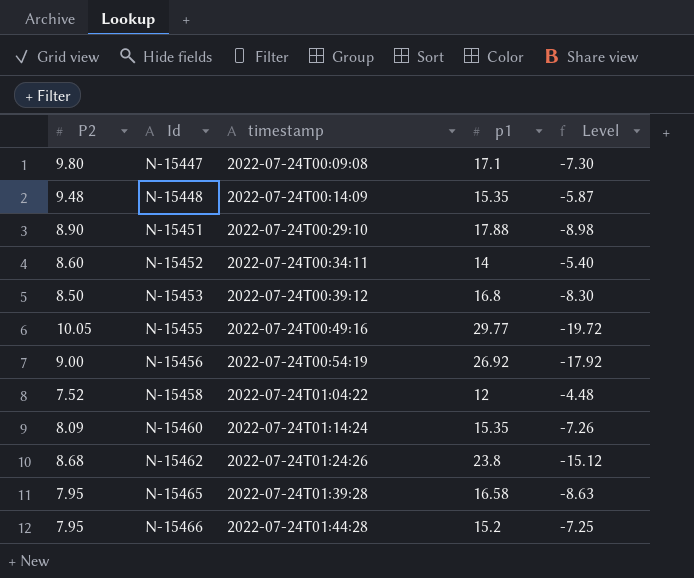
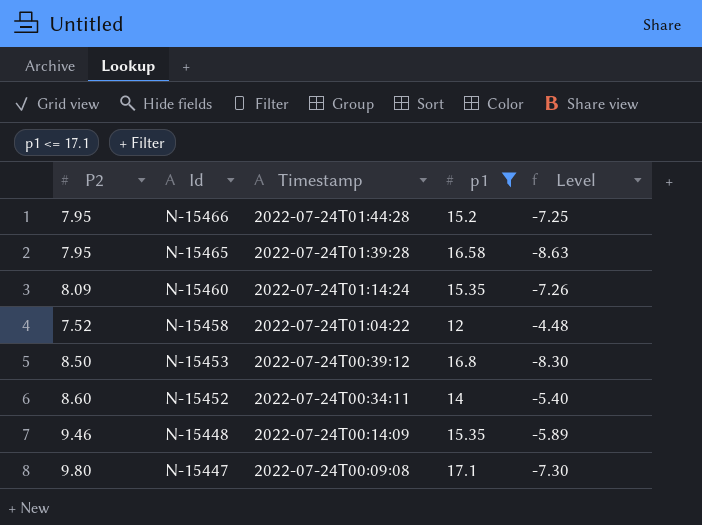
filter: none -> p1 <= 17.1
row order: Id ascending -> Id descending
column name: timestamp -> Timestamp
N-15448 | P2: 9.48 -> 9.46
N-15448 | Level: -5.87 -> -5.89

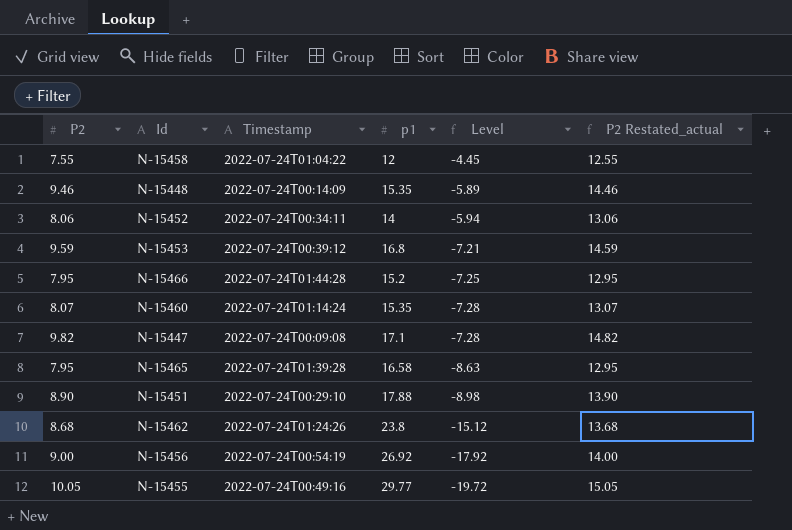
filter: p1 <= 17.1 -> none
row order: Id descending -> Level descending
column P2 Restated_actual | formula: none -> [P2] + 5
N-15458 | P2: 7.52 -> 7.55
N-15458 | Level: -4.48 -> -4.45
N-15452 | P2: 8.60 -> 8.06
N-15452 | Level: -5.40 -> -5.94
N-15453 | P2: 8.50 -> 9.59
N-15453 | Level: -8.30 -> -7.21
N-15460 | P2: 8.09 -> 8.07
N-15460 | Level: -7.26 -> -7.28
N-15447 | P2: 9.80 -> 9.82
N-15447 | Level: -7.30 -> -7.28

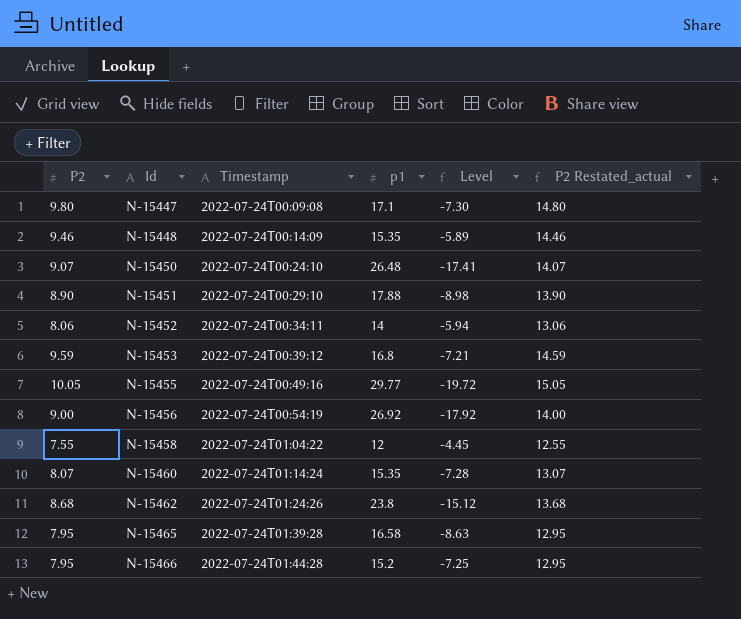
row order: Level descending -> Id ascending
N-15447 | P2: 9.82 -> 9.80
N-15447 | Level: -7.28 -> -7.30
N-15447 | P2 Restated_actual: 14.82 -> 14.80
row N-15450: none -> 9.07 | 2022-07-24T00:24:10 | 26.48 | -17.41 | 14.07

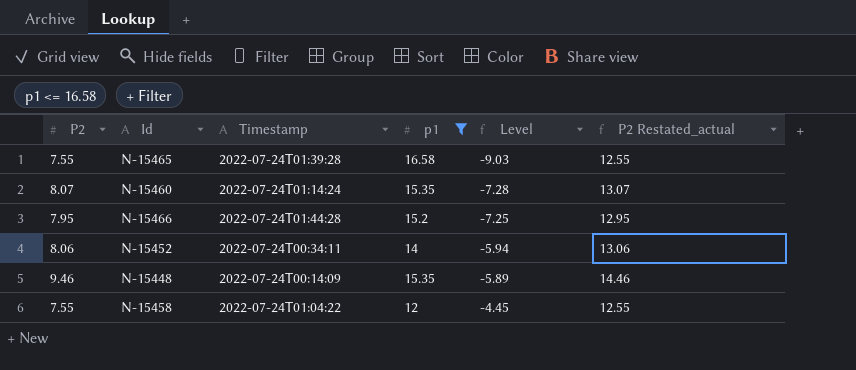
filter: none -> p1 <= 16.58
row order: Id ascending -> Level ascending
N-15465 | P2: 7.95 -> 7.55
N-15465 | Level: -8.63 -> -9.03
N-15465 | P2 Restated_actual: 12.95 -> 12.55

